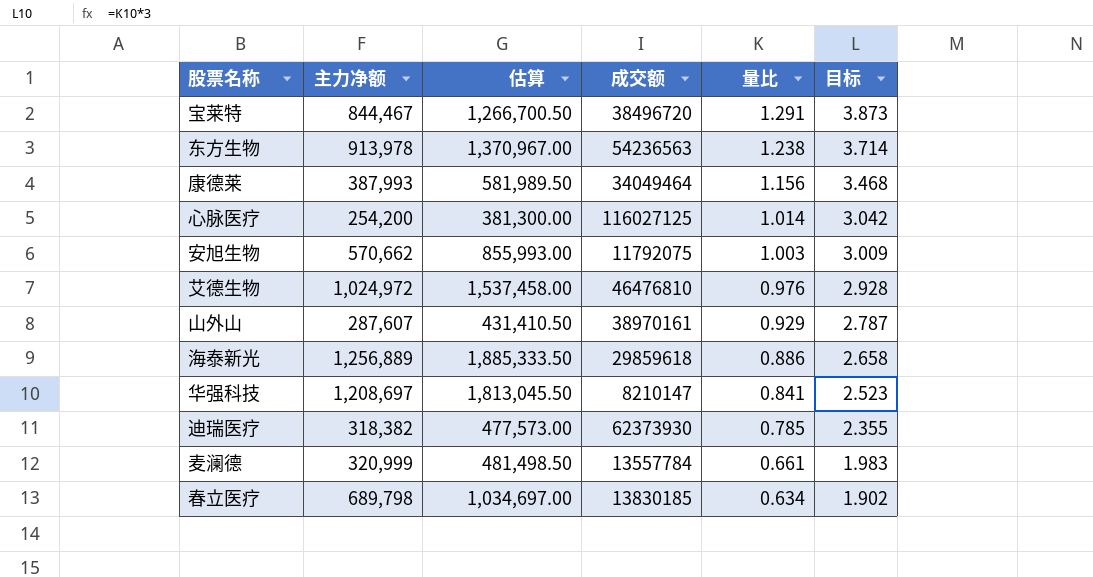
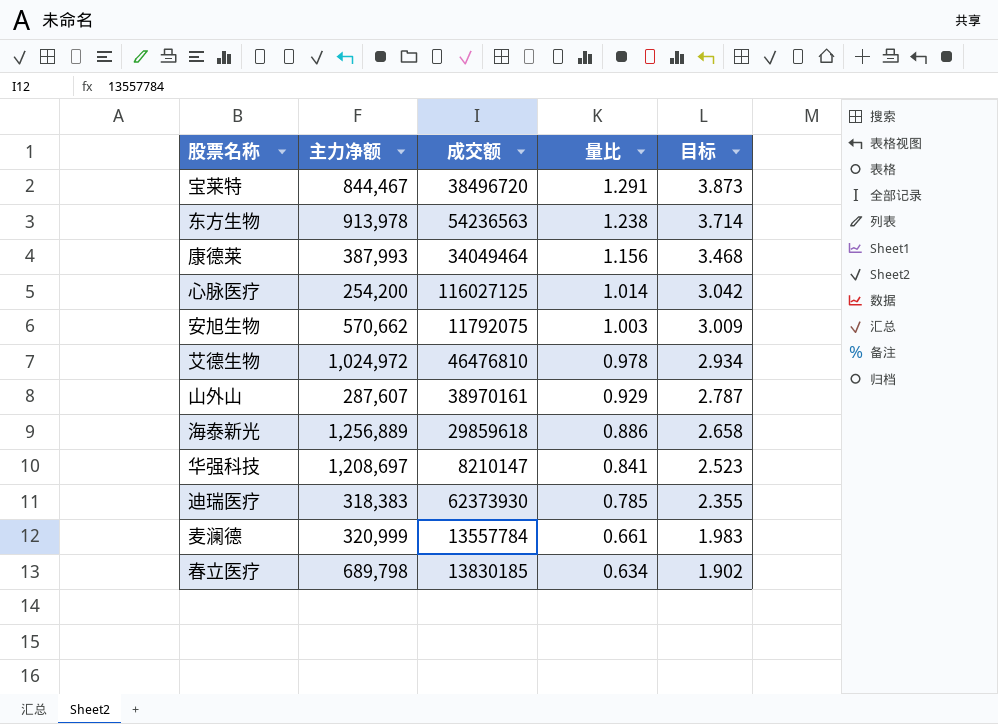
column 估算 | formula: [主力净额] * 1.5 -> none
艾德生物 | 量比: 0.976 -> 0.978
艾德生物 | 目标: 2.928 -> 2.934
迪瑞医疗 | 主力净额: 318,382 -> 318,383

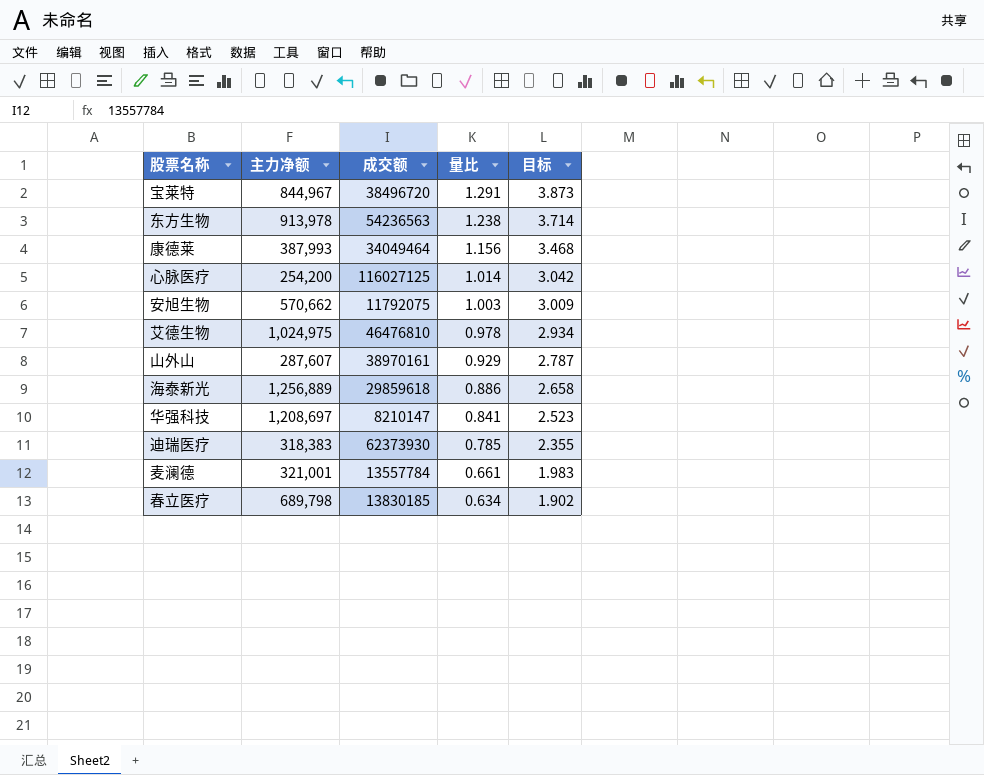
宝莱特 | 主力净额: 844,467 -> 844,967
艾德生物 | 主力净额: 1,024,972 -> 1,024,975
麦澜德 | 主力净额: 320,999 -> 321,001

